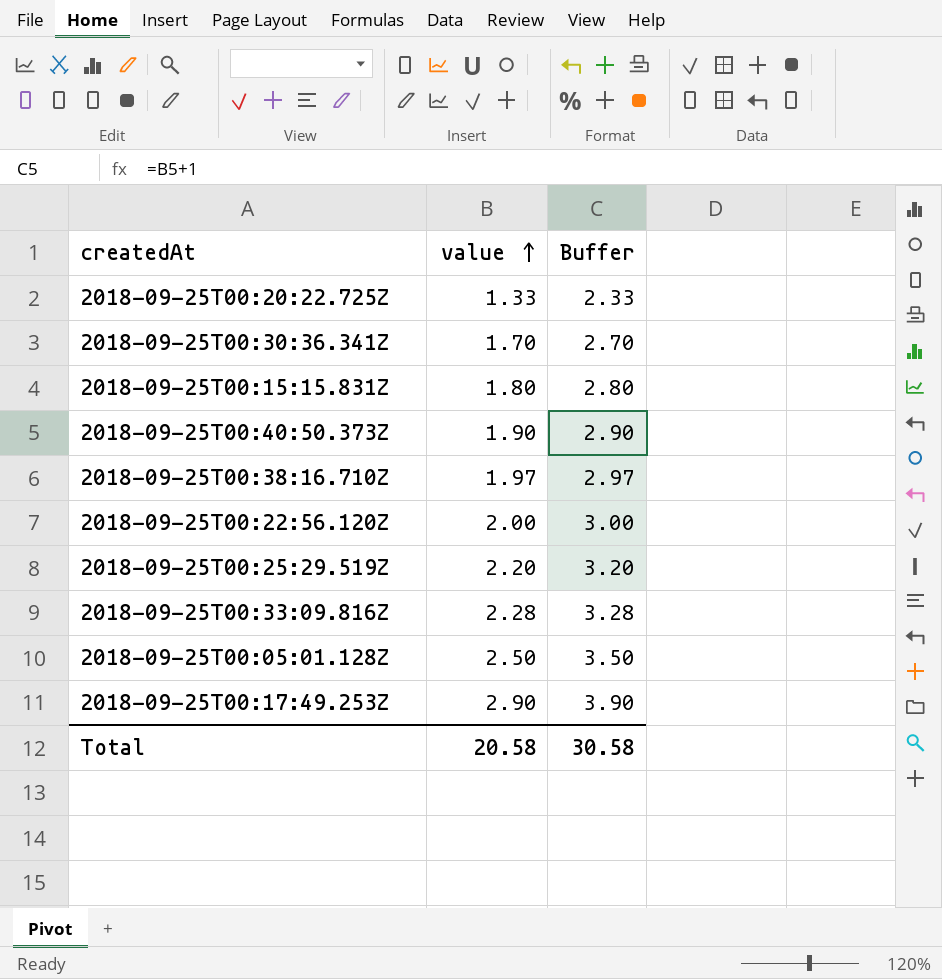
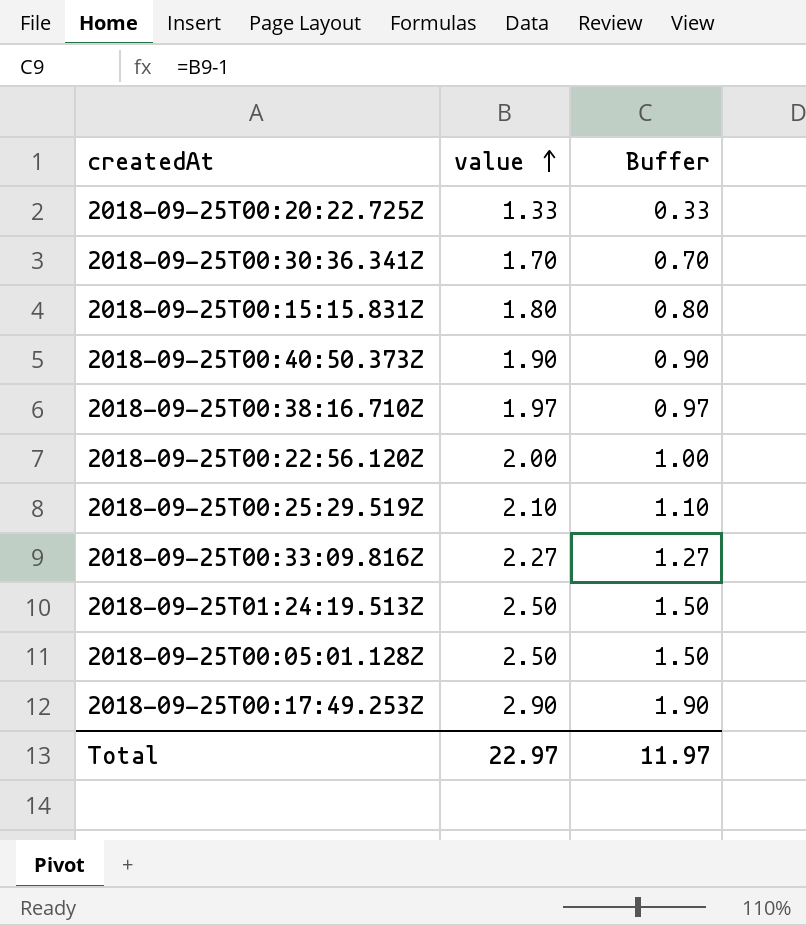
column Buffer | formula: [value] + 1 -> [value] - 1
2018-09-25T00:25:29.519Z | value: 2.20 -> 2.10
2018-09-25T00:33:09.816Z | value: 2.28 -> 2.27
row 2018-09-25T01:24:19.513Z: none -> 2.50 | 1.50
Total | value: 20.58 -> 22.97
Total | Buffer: 30.58 -> 11.97

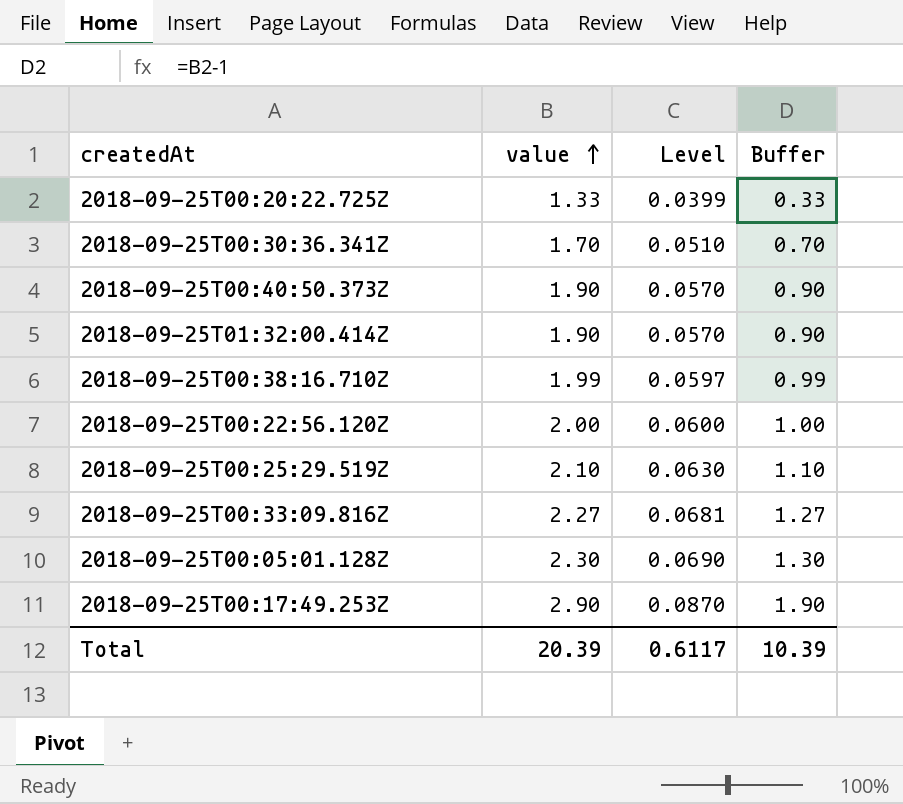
column Level | formula: none -> [value] * 0.03
row 2018-09-25T00:15:15.831Z: 1.80 | 0.80 -> none
row 2018-09-25T01:24:19.513Z: 2.50 | 1.50 -> none
row 2018-09-25T01:32:00.414Z: none -> 1.90 | 0.0570 | 0.90
2018-09-25T00:38:16.710Z | value: 1.97 -> 1.99
2018-09-25T00:38:16.710Z | Buffer: 0.97 -> 0.99
2018-09-25T00:05:01.128Z | value: 2.50 -> 2.30
2018-09-25T00:05:01.128Z | Buffer: 1.50 -> 1.30
Total | value: 22.97 -> 20.39
Total | Buffer: 11.97 -> 10.39

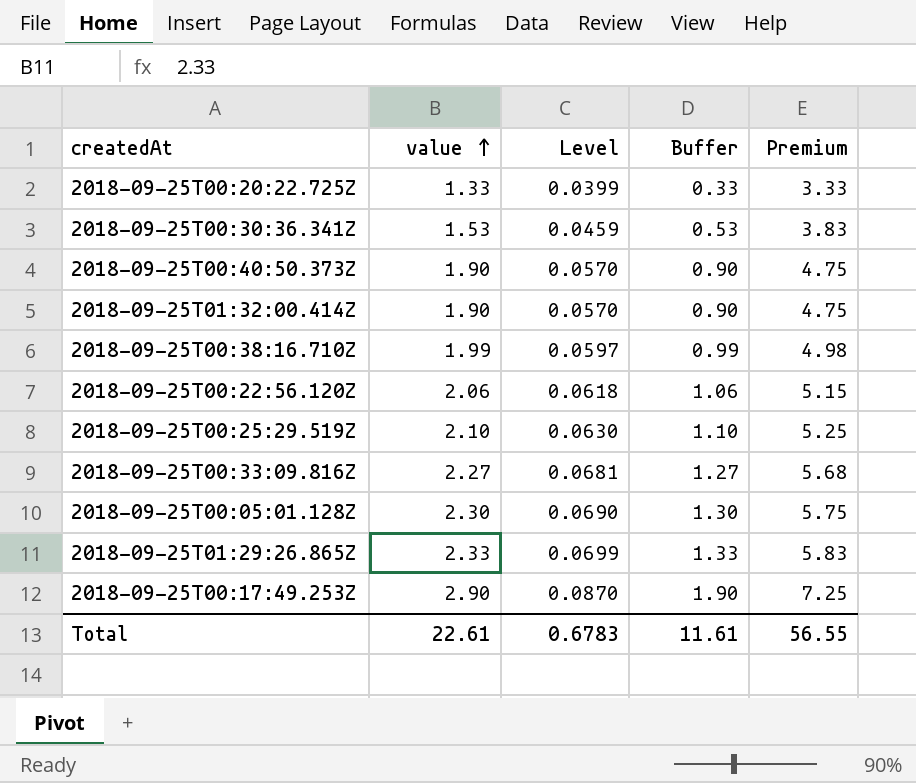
column Premium | formula: none -> [value] * 2.5
2018-09-25T00:30:36.341Z | value: 1.70 -> 1.53
2018-09-25T00:30:36.341Z | Level: 0.0510 -> 0.0459
2018-09-25T00:30:36.341Z | Buffer: 0.70 -> 0.53
2018-09-25T00:22:56.120Z | value: 2.00 -> 2.06
2018-09-25T00:22:56.120Z | Level: 0.0600 -> 0.0618
2018-09-25T00:22:56.120Z | Buffer: 1.00 -> 1.06
row 2018-09-25T01:29:26.865Z: none -> 2.33 | 0.0699 | 1.33 | 5.83
Total | value: 20.39 -> 22.61
Total | Level: 0.6117 -> 0.6783
Total | Buffer: 10.39 -> 11.61

